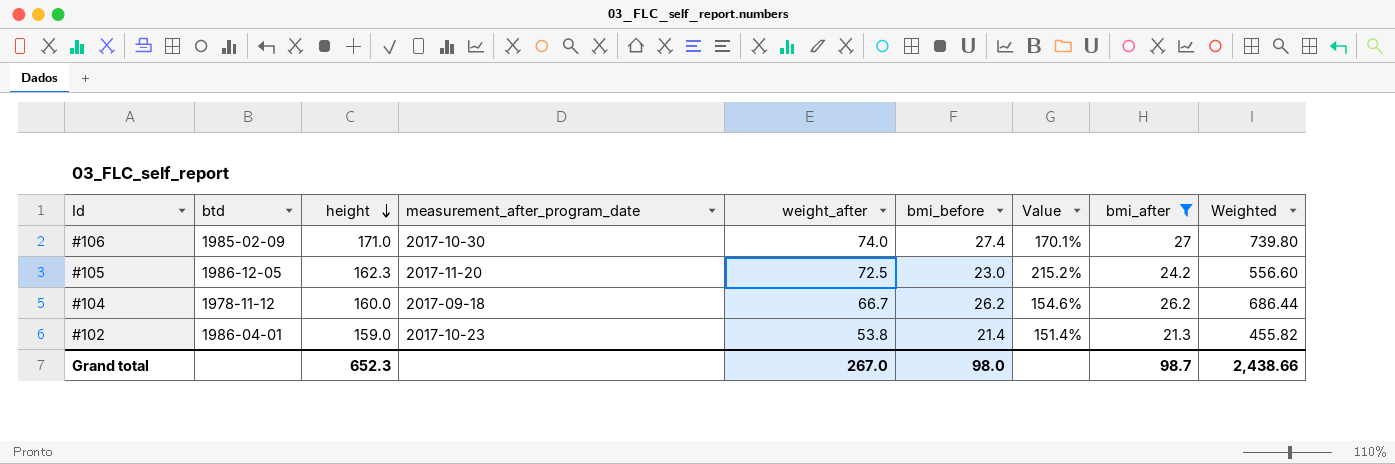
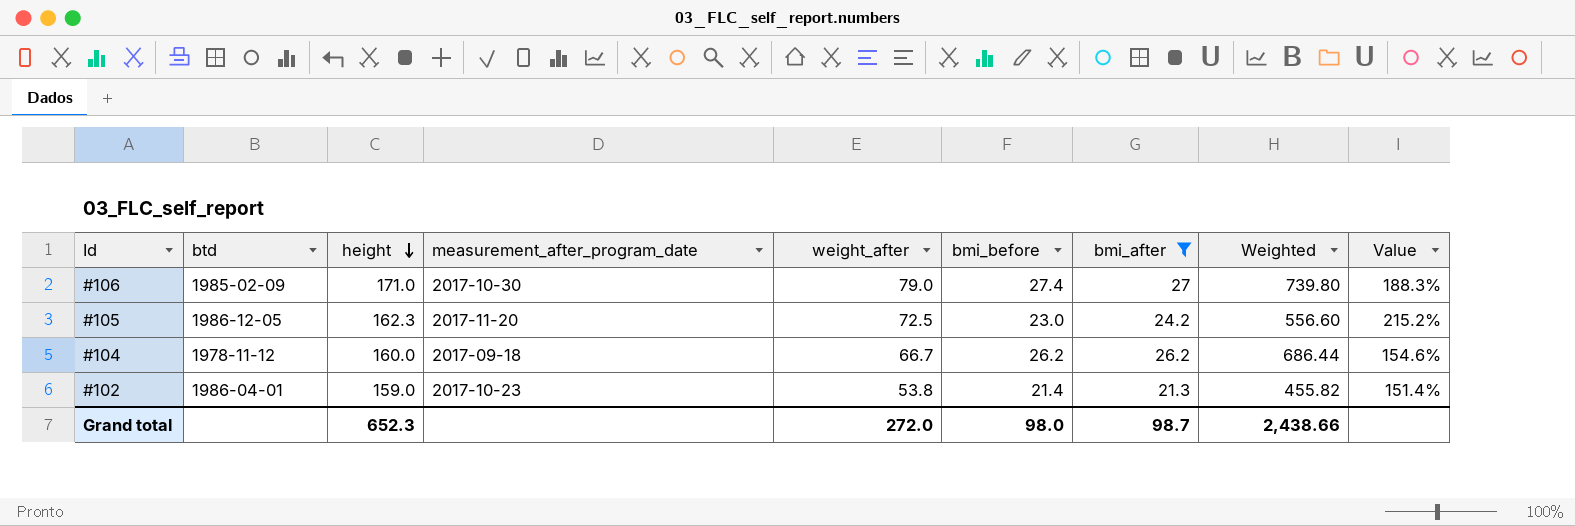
column Value | position: 7 -> 9
#106 | weight_after: 74.0 -> 79.0
#106 | Value: 170.1% -> 188.3%
Grand total | weight_after: 267.0 -> 272.0

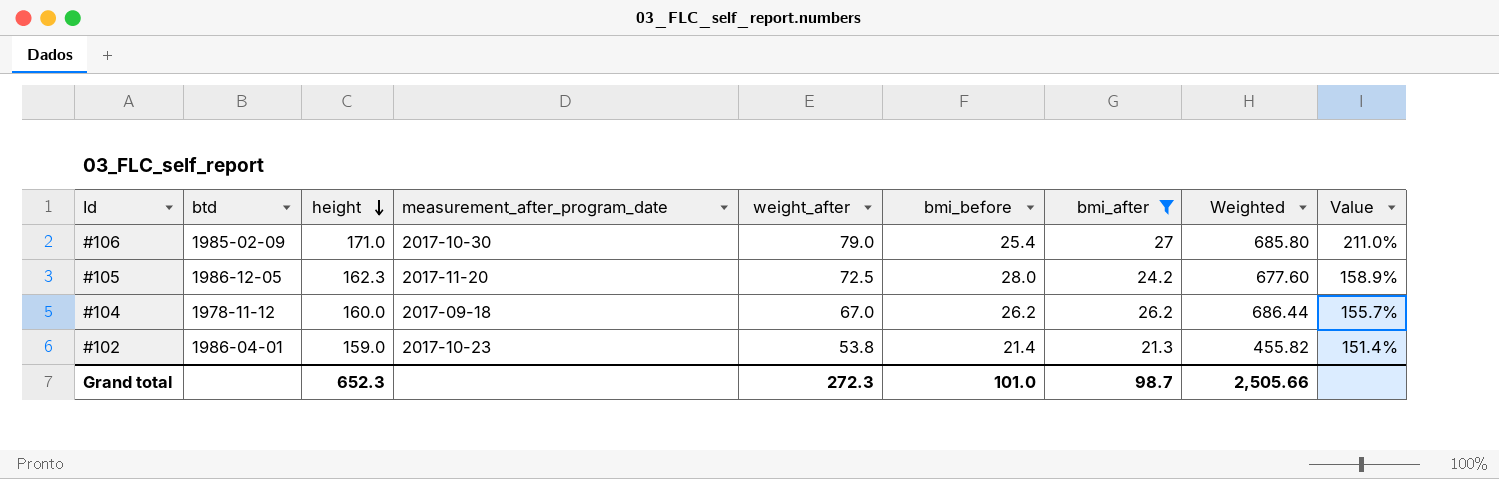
#106 | bmi_before: 27.4 -> 25.4
#106 | Weighted: 739.80 -> 685.80
#106 | Value: 188.3% -> 211.0%
#105 | bmi_before: 23.0 -> 28.0
#105 | Weighted: 556.60 -> 677.60
#105 | Value: 215.2% -> 158.9%
#104 | weight_after: 66.7 -> 67.0
#104 | Value: 154.6% -> 155.7%
Grand total | weight_after: 272.0 -> 272.3
Grand total | bmi_before: 98.0 -> 101.0
Grand total | Weighted: 2,438.66 -> 2,505.66

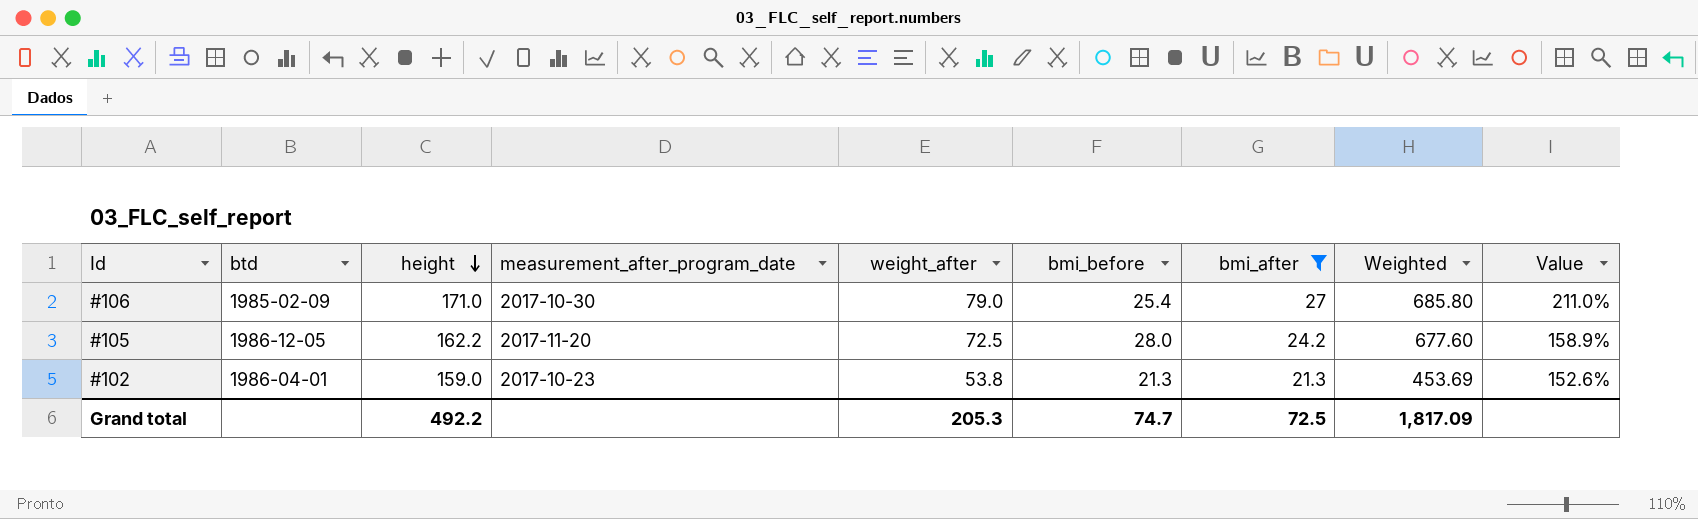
row #104: 1978-11-12 | 160.0 | 2017-09-18 | 67.0 | 26.2 | 26.2 | 686.44 | 155.7% -> none
#105 | height: 162.3 -> 162.2
#102 | bmi_before: 21.4 -> 21.3
#102 | Weighted: 455.82 -> 453.69
#102 | Value: 151.4% -> 152.6%
Grand total | height: 652.3 -> 492.2
Grand total | weight_after: 272.3 -> 205.3
Grand total | bmi_before: 101.0 -> 74.7
Grand total | bmi_after: 98.7 -> 72.5
Grand total | Weighted: 2,505.66 -> 1,817.09

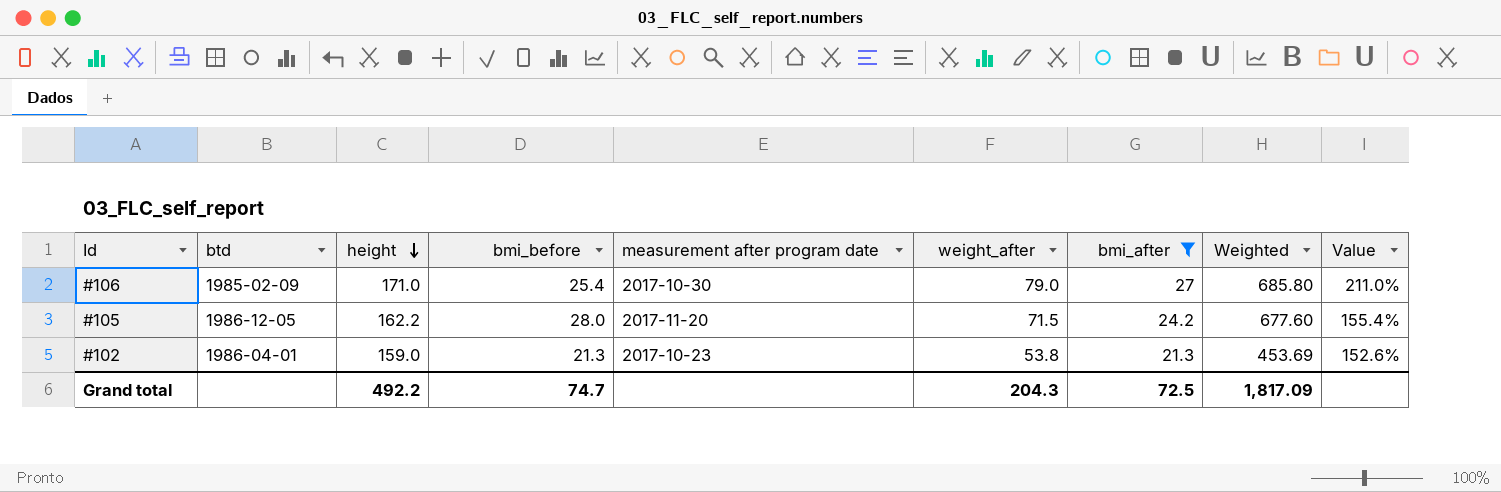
column bmi_before | position: 6 -> 4
column name: measurement_after_program_date -> measurement after program date
#105 | weight_after: 72.5 -> 71.5
#105 | Value: 158.9% -> 155.4%
Grand total | weight_after: 205.3 -> 204.3

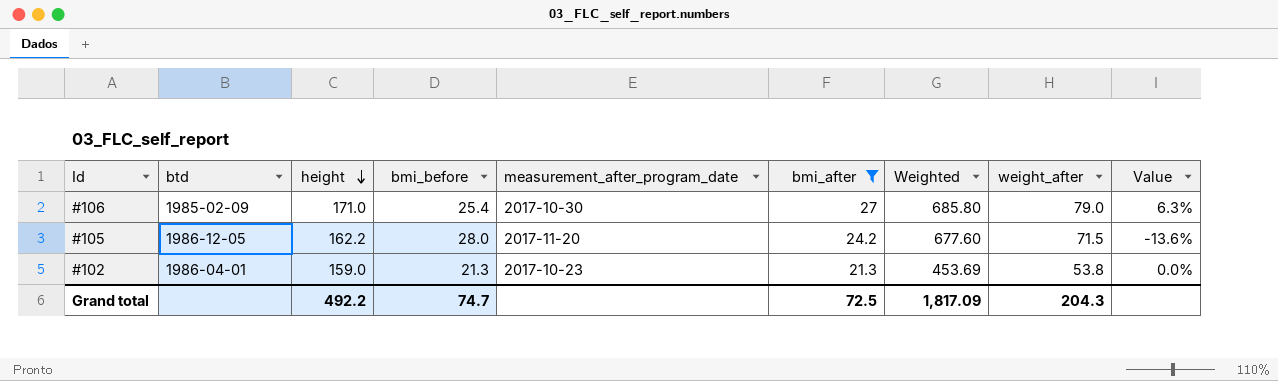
column name: measurement after program date -> measurement_after_program_date
column weight_after | position: 6 -> 8
column Value | formula: ([weight_after] - [bmi_before]) / [bmi_before] -> ([bmi_after] - [bmi_before]) / [bmi_before]

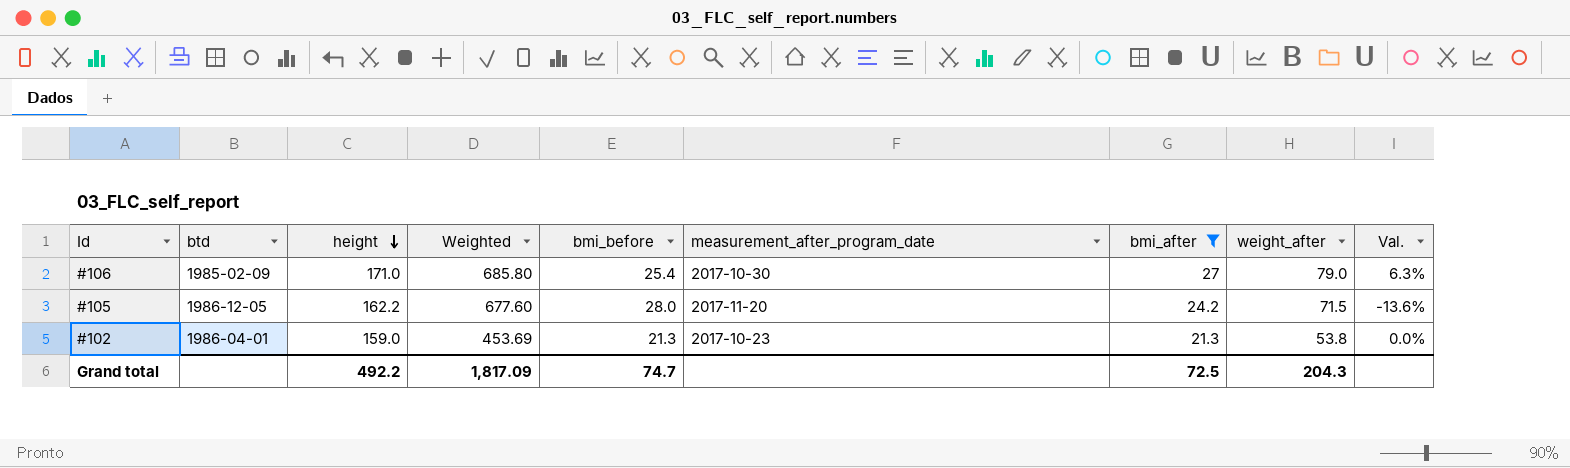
column Weighted | position: 7 -> 4
column name: Value -> Val.

